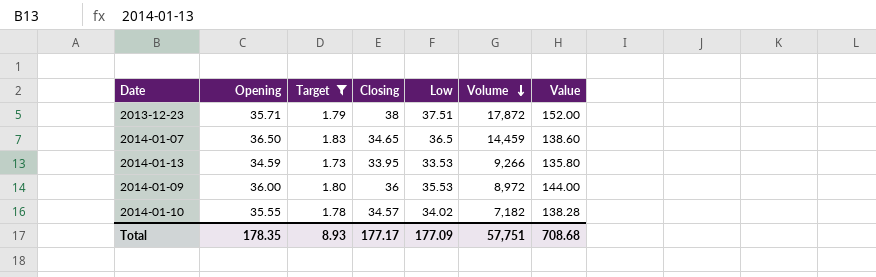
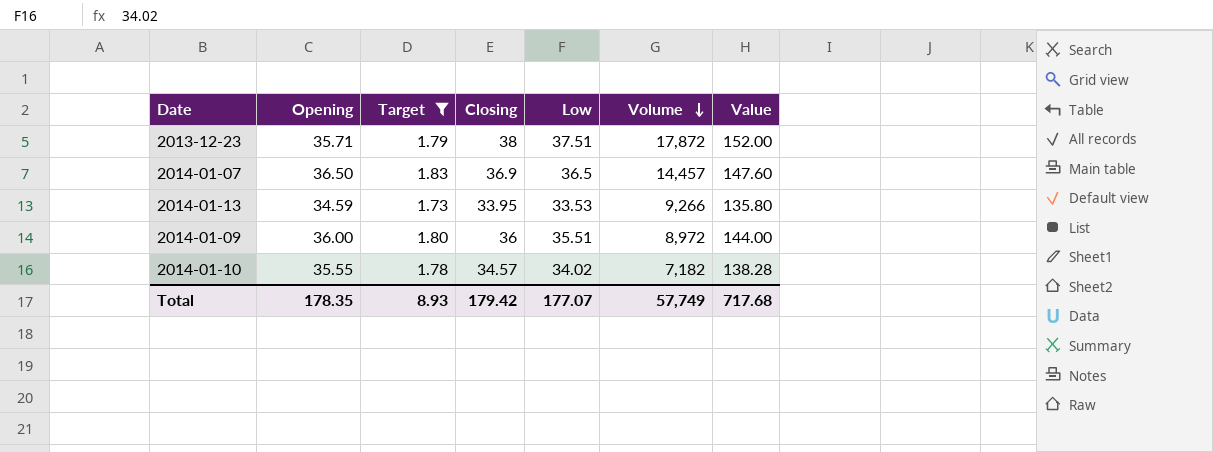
2014-01-07 | Closing: 34.65 -> 36.9
2014-01-07 | Volume: 14,459 -> 14,457
2014-01-07 | Value: 138.60 -> 147.60
2014-01-09 | Low: 35.53 -> 35.51
Total | Closing: 177.17 -> 179.42
Total | Low: 177.09 -> 177.07
Total | Volume: 57,751 -> 57,749
Total | Value: 708.68 -> 717.68

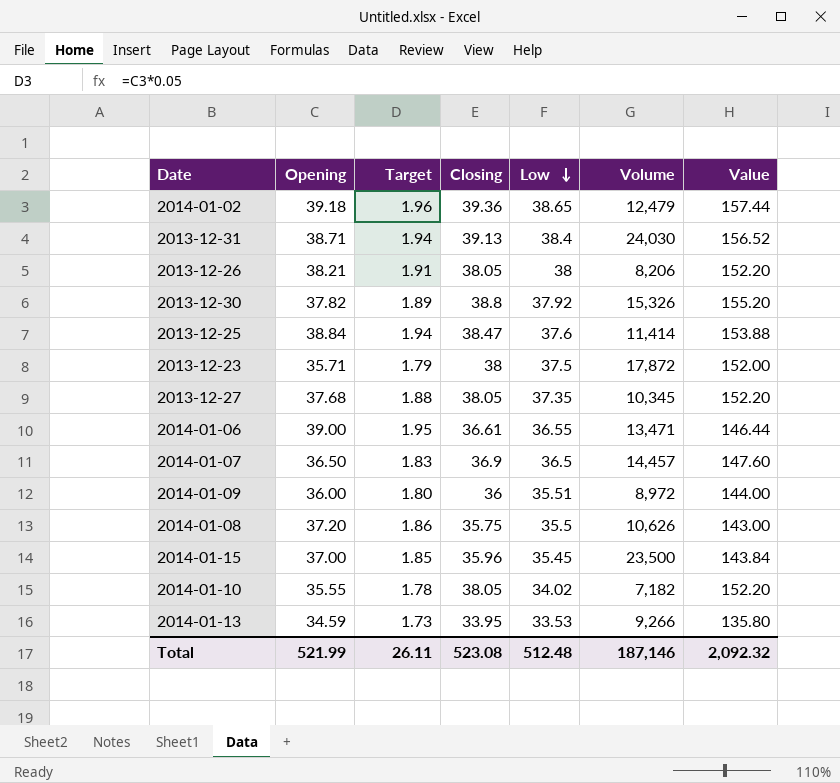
filter: Target <= 1.83 -> none
row order: Volume descending -> Low descending
2013-12-23 | Low: 37.51 -> 37.5
2014-01-10 | Closing: 34.57 -> 38.05
2014-01-10 | Value: 138.28 -> 152.20
Total | Opening: 178.35 -> 521.99
Total | Target: 8.93 -> 26.11
Total | Closing: 179.42 -> 523.08
Total | Low: 177.07 -> 512.48
Total | Volume: 57,749 -> 187,146
Total | Value: 717.68 -> 2,092.32

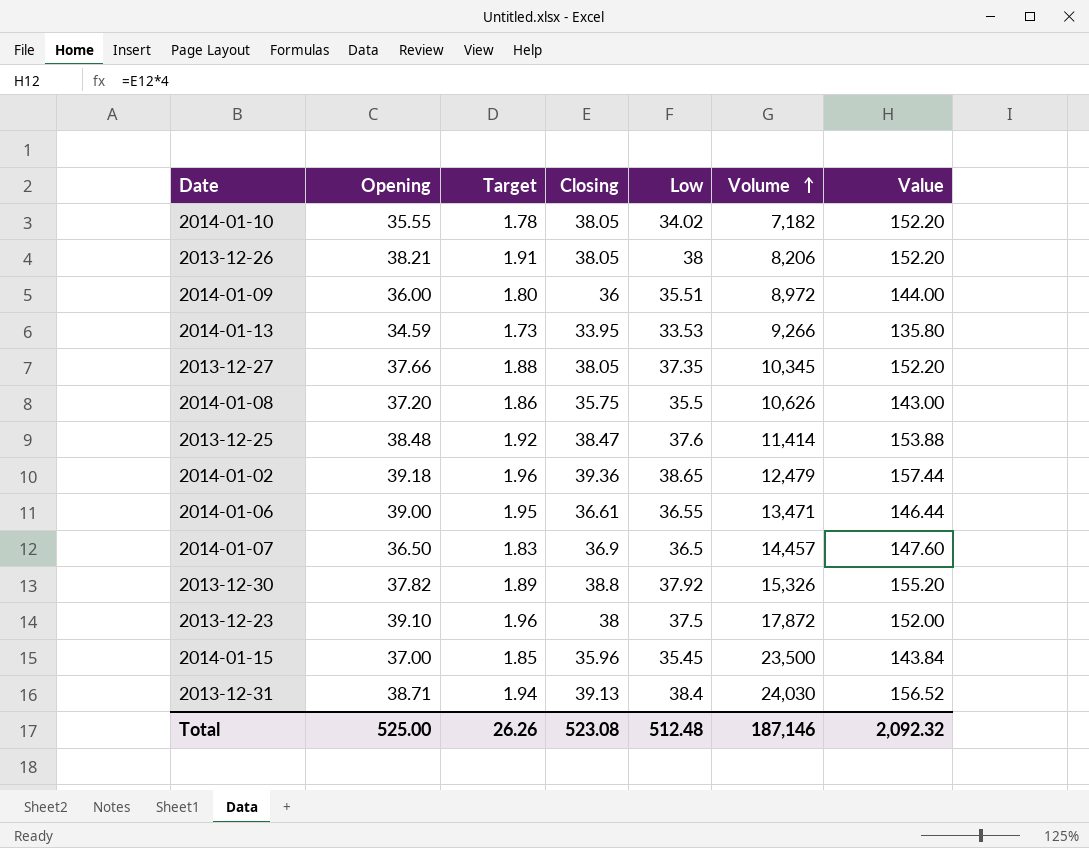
row order: Low descending -> Volume ascending
2013-12-27 | Opening: 37.68 -> 37.66
2013-12-25 | Opening: 38.84 -> 38.48
2013-12-25 | Target: 1.94 -> 1.92
2013-12-23 | Opening: 35.71 -> 39.10
2013-12-23 | Target: 1.79 -> 1.96
Total | Opening: 521.99 -> 525.00
Total | Target: 26.11 -> 26.26

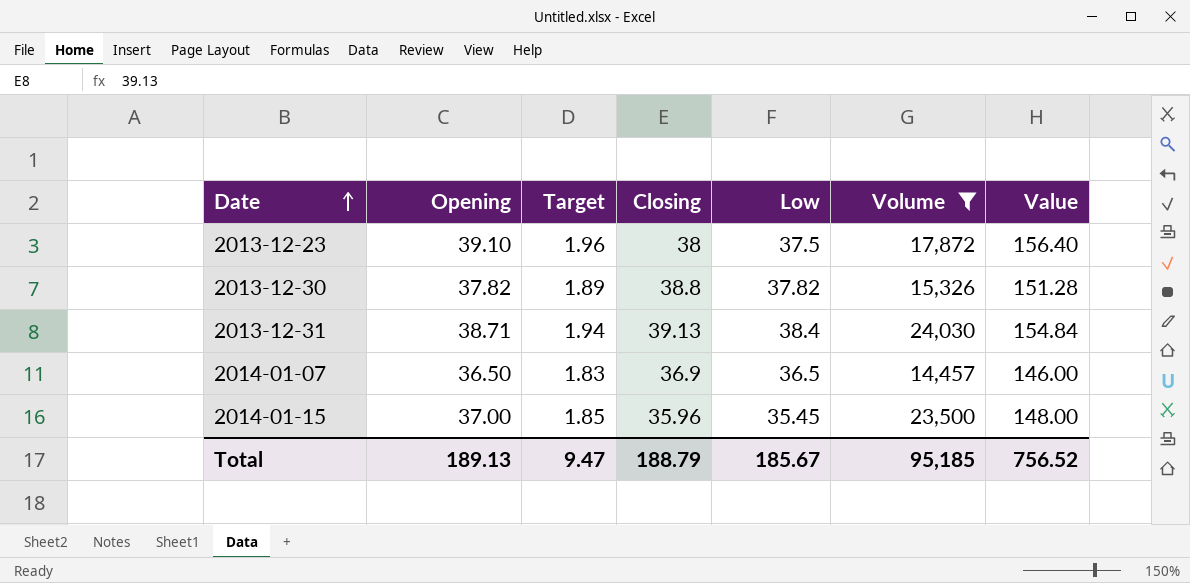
filter: none -> Volume >= 14,457
row order: Volume ascending -> Date ascending
column Value | formula: [Closing] * 4 -> [Opening] * 4
2013-12-30 | Low: 37.92 -> 37.82
Total | Opening: 525.00 -> 189.13
Total | Target: 26.26 -> 9.47
Total | Closing: 523.08 -> 188.79
Total | Low: 512.48 -> 185.67
Total | Volume: 187,146 -> 95,185
Total | Value: 2,092.32 -> 756.52

